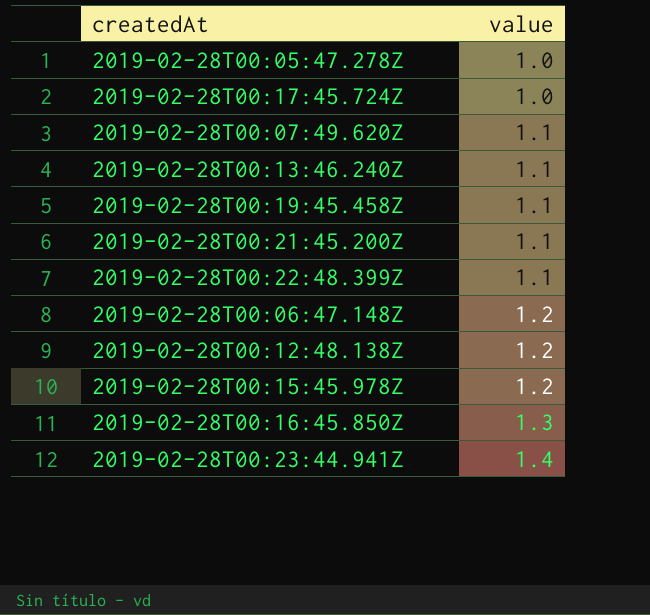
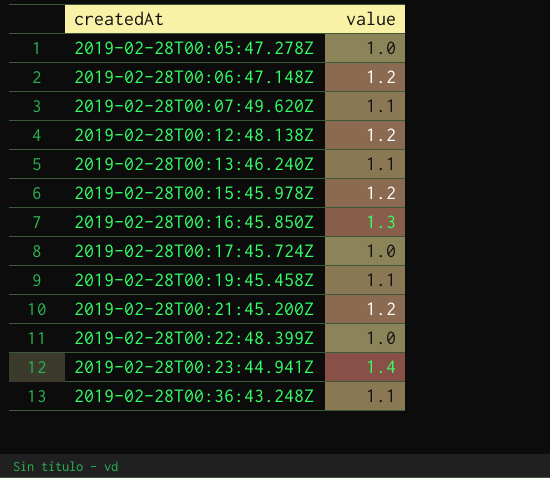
row order: value ascending -> createdAt ascending
2019-02-28T00:21:45.200Z | value: 1.1 -> 1.2
2019-02-28T00:22:48.399Z | value: 1.1 -> 1.0
row 2019-02-28T00:36:43.248Z: none -> 1.1

